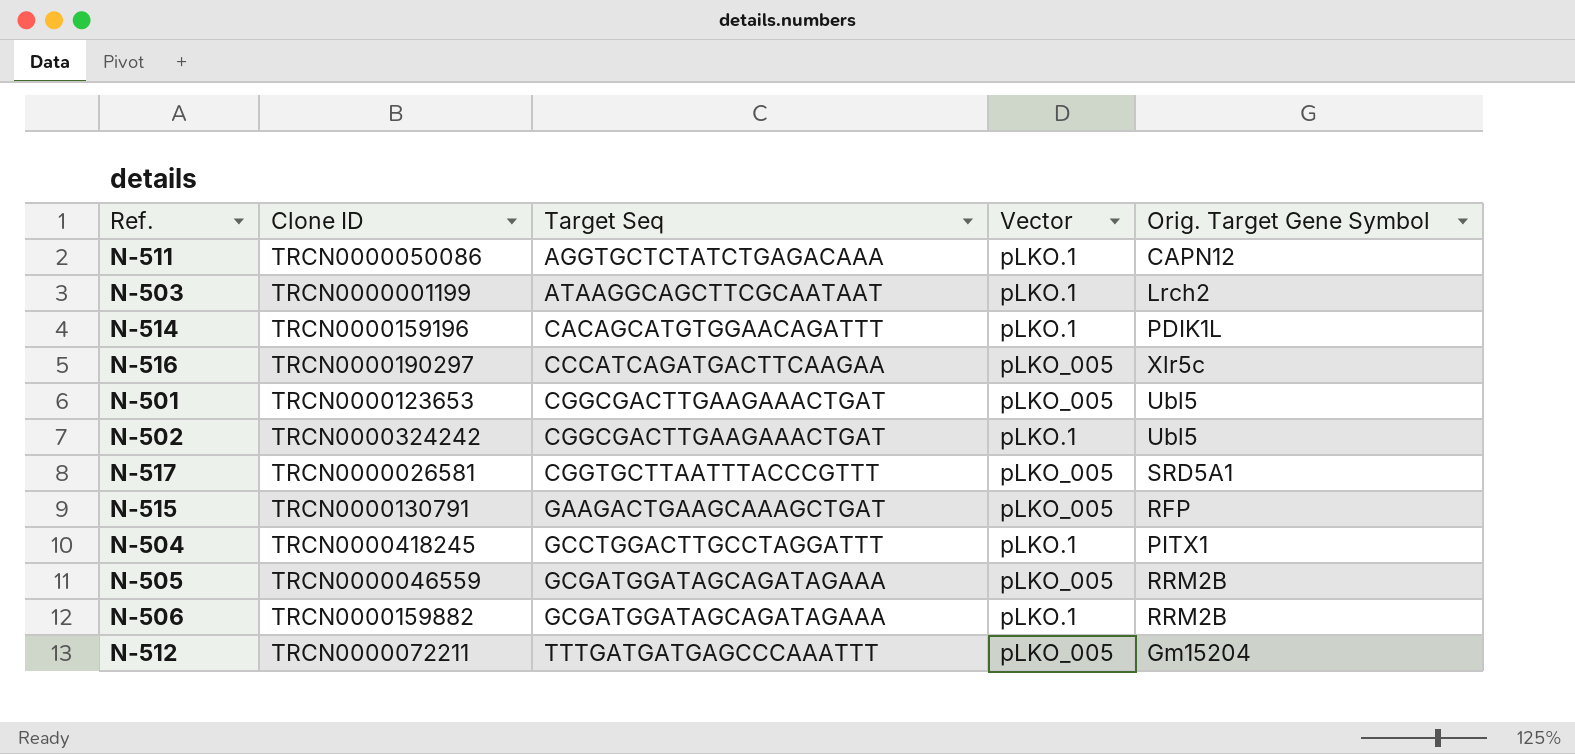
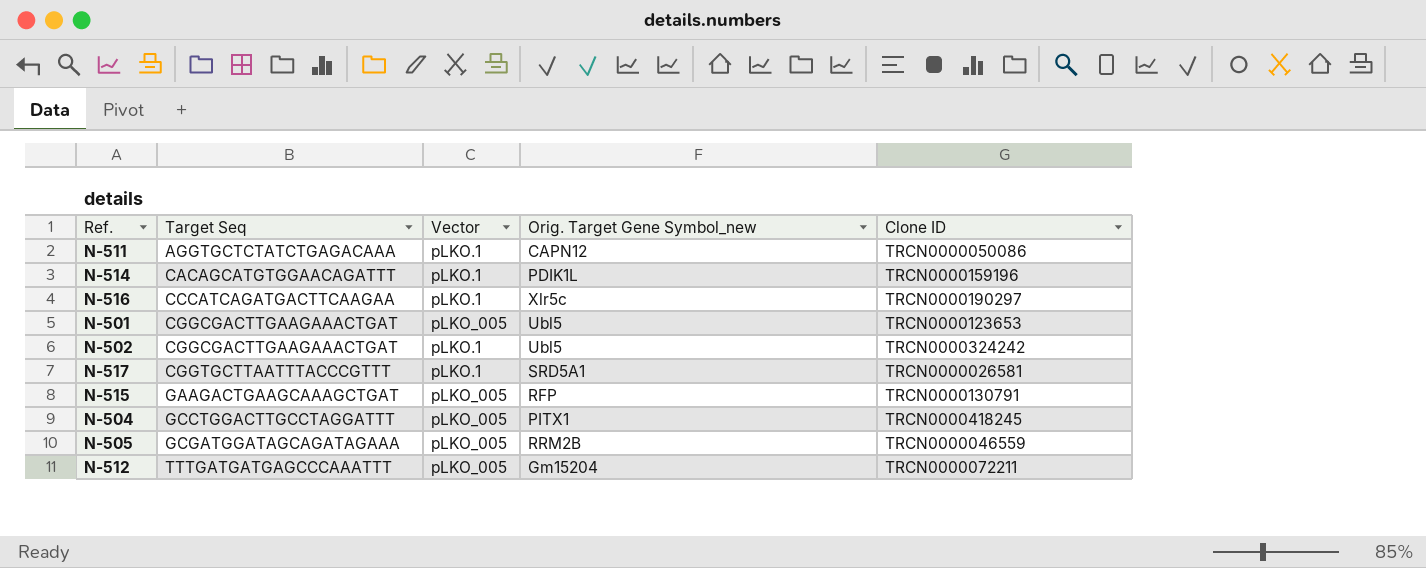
column name: Orig. Target Gene Symbol -> Orig. Target Gene Symbol_new
column Clone ID | position: 2 -> 5
row N-503: TRCN0000001199 | ATAAGGCAGCTTCGCAATAAT | pLKO.1 | Lrch2 -> none
row N-506: TRCN0000159882 | GCGATGGATAGCAGATAGAAA | pLKO.1 | RRM2B -> none
N-516 | Vector: pLKO_005 -> pLKO.1
N-517 | Vector: pLKO_005 -> pLKO.1
N-504 | Vector: pLKO.1 -> pLKO_005

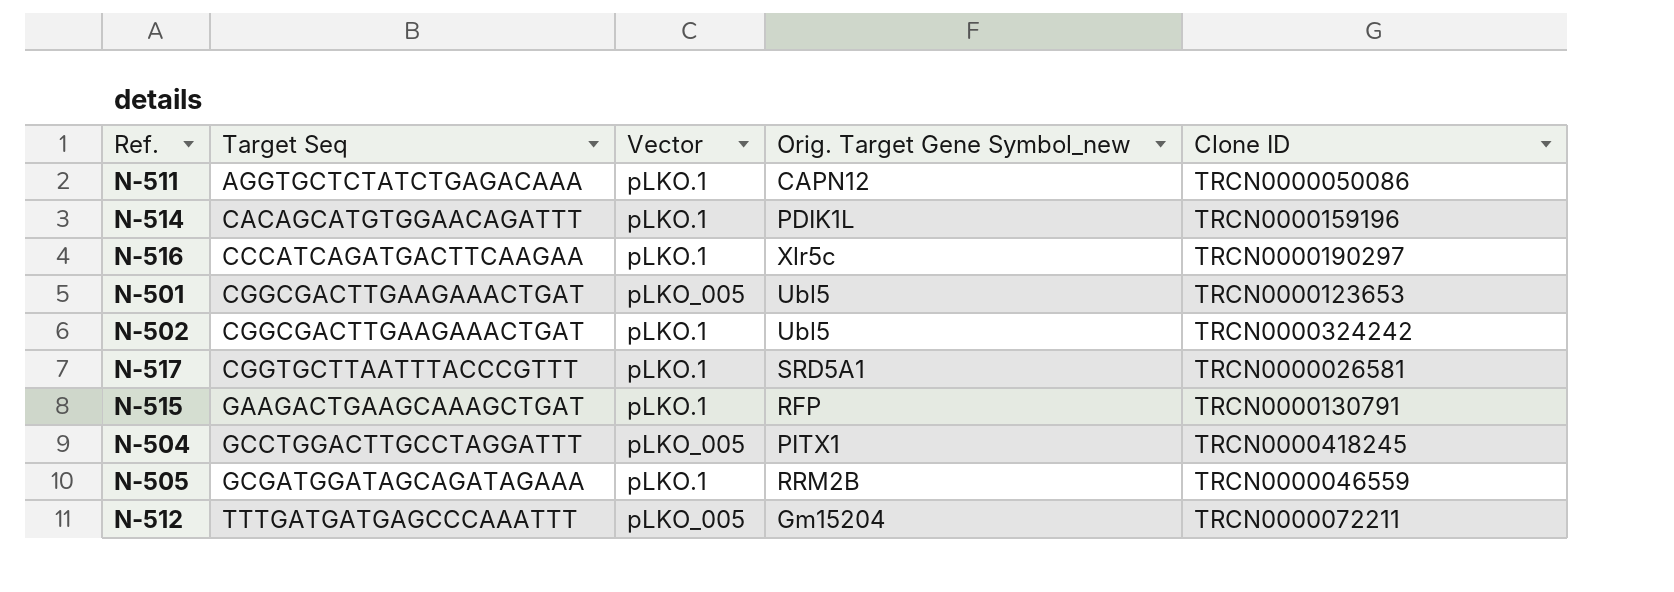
N-515 | Vector: pLKO_005 -> pLKO.1
N-505 | Vector: pLKO_005 -> pLKO.1

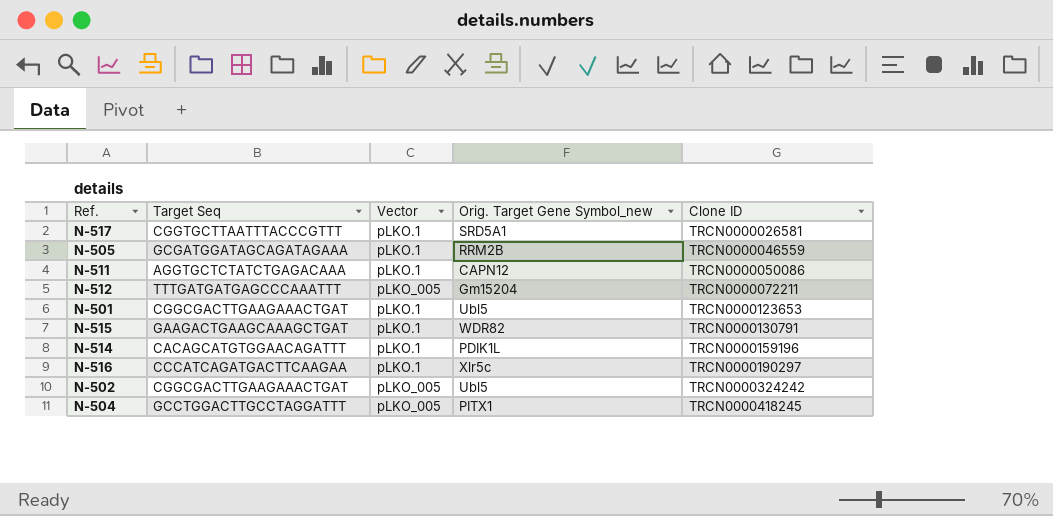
row order: Target Seq ascending -> Clone ID ascending
N-501 | Vector: pLKO_005 -> pLKO.1
N-515 | Orig. Target Gene Symbol_new: RFP -> WDR82
N-502 | Vector: pLKO.1 -> pLKO_005

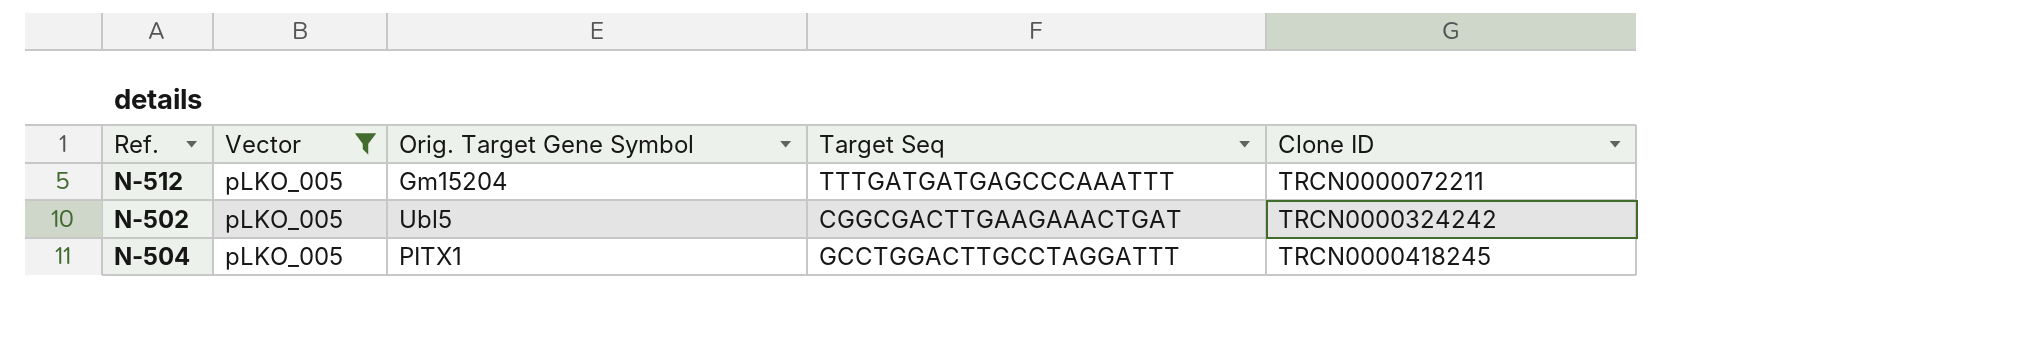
filter: none -> Vector = pLKO_005
column name: Orig. Target Gene Symbol_new -> Orig. Target Gene Symbol
column Target Seq | position: 2 -> 4

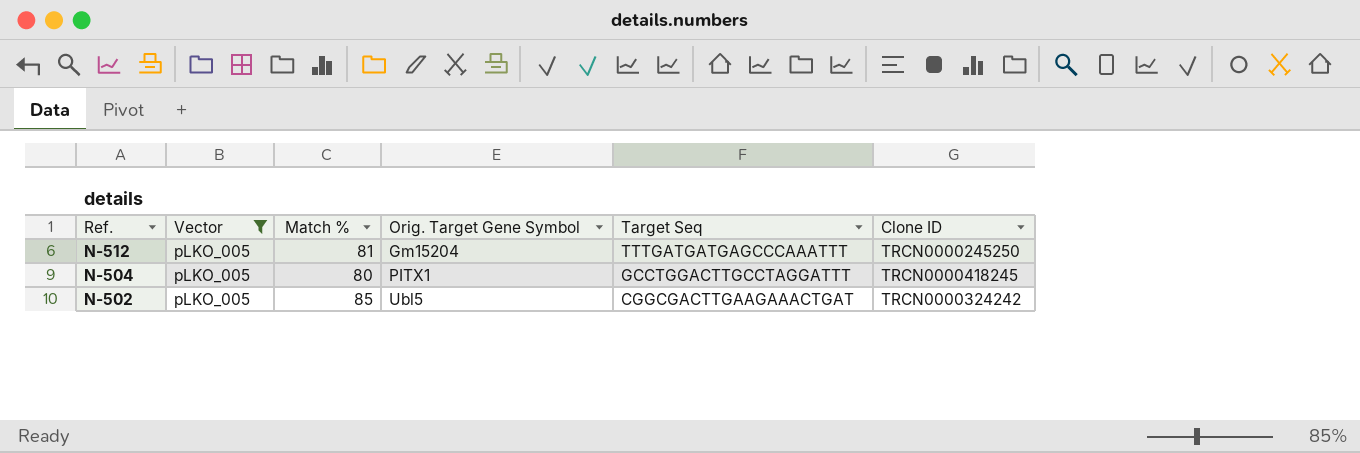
row order: Clone ID ascending -> Ref. descending
column Match % | position: none -> 3
N-512 | Clone ID: TRCN0000072211 -> TRCN0000245250

